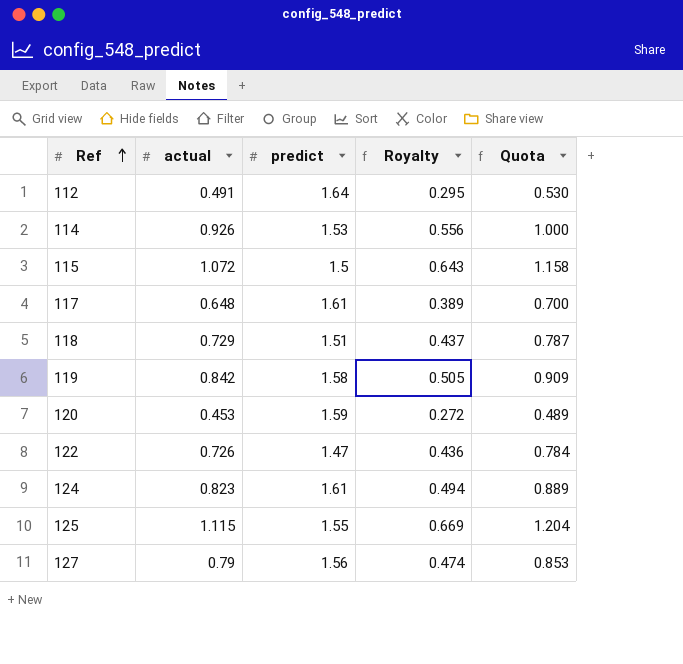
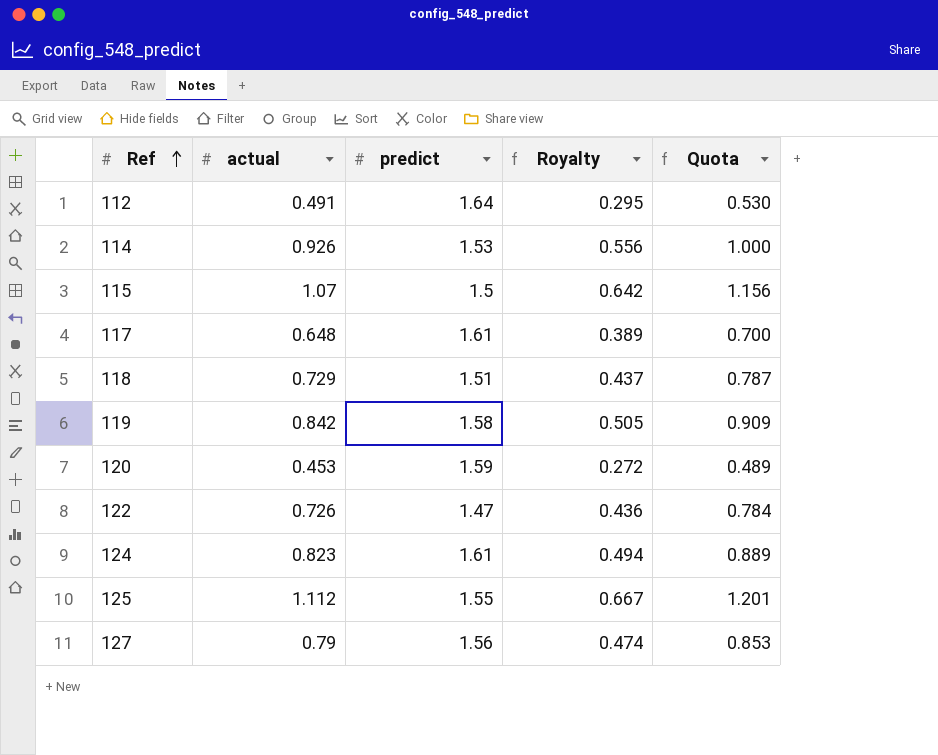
115 | actual: 1.072 -> 1.07
115 | Royalty: 0.643 -> 0.642
115 | Quota: 1.158 -> 1.156
125 | actual: 1.115 -> 1.112
125 | Royalty: 0.669 -> 0.667
125 | Quota: 1.204 -> 1.201

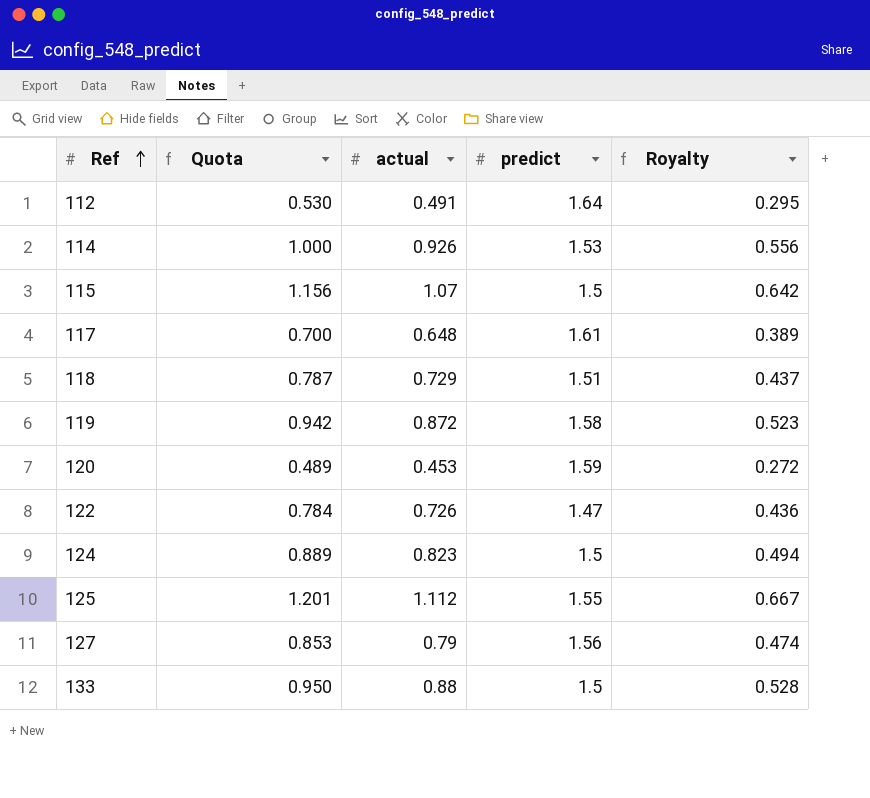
column Quota | position: 5 -> 2
119 | Quota: 0.909 -> 0.942
119 | actual: 0.842 -> 0.872
119 | Royalty: 0.505 -> 0.523
124 | predict: 1.61 -> 1.5
row 133: none -> 0.950 | 0.88 | 1.5 | 0.528

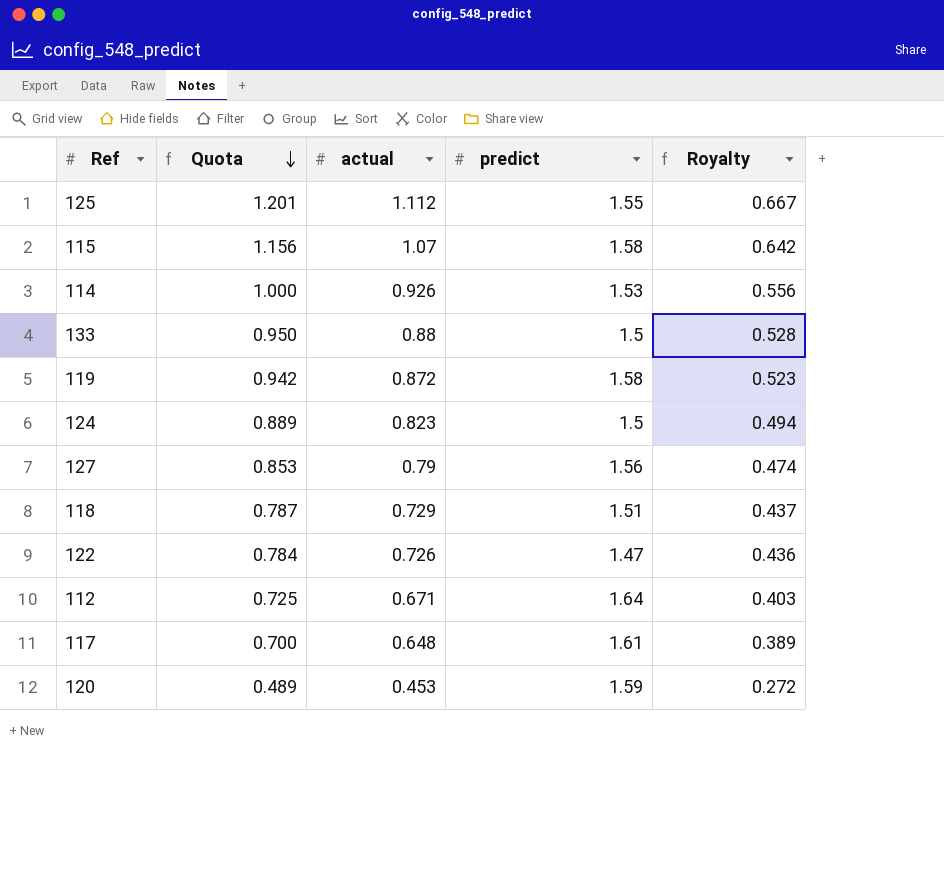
row order: Ref ascending -> Quota descending
115 | predict: 1.5 -> 1.58
112 | Quota: 0.530 -> 0.725
112 | actual: 0.491 -> 0.671
112 | Royalty: 0.295 -> 0.403

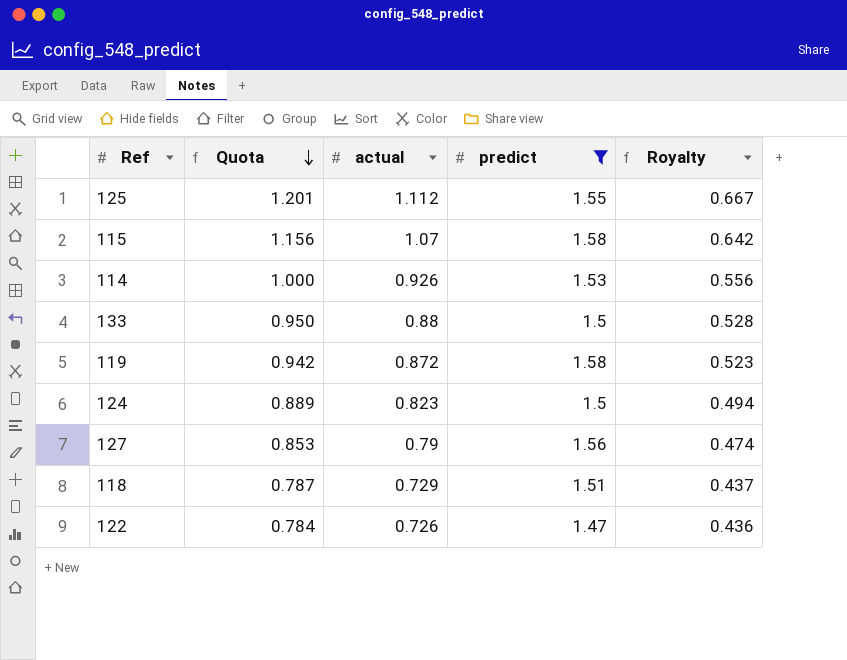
filter: none -> predict <= 1.58

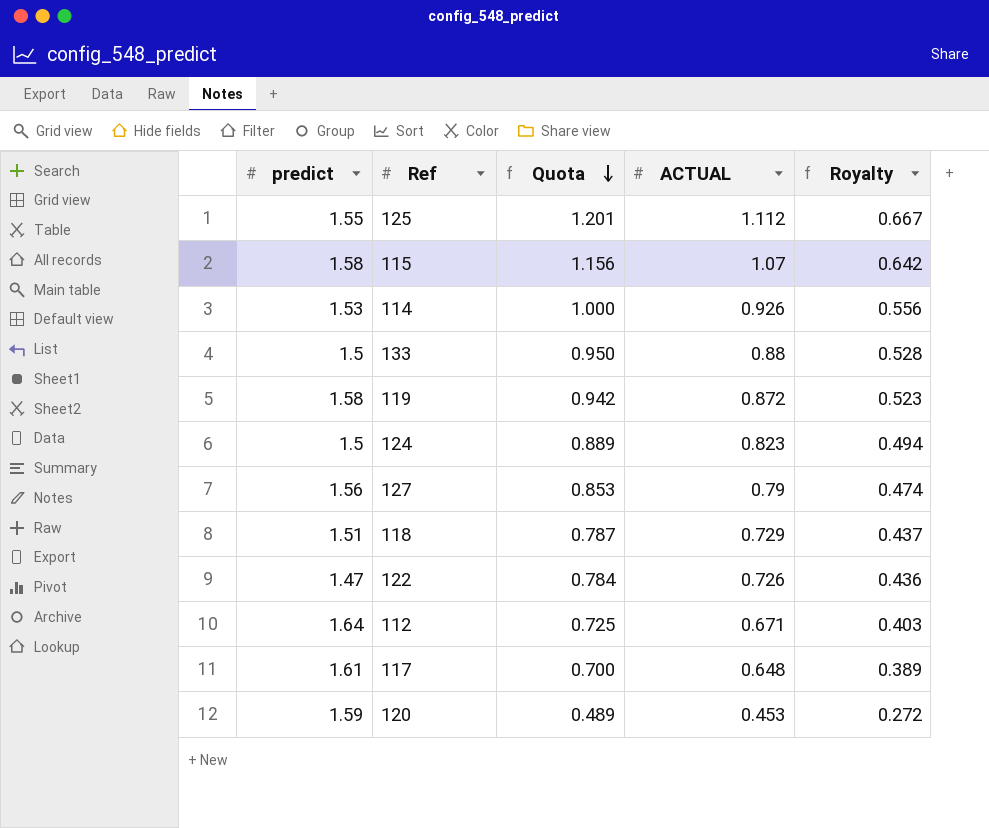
filter: predict <= 1.58 -> none
column predict | position: 4 -> 1
column name: actual -> ACTUAL

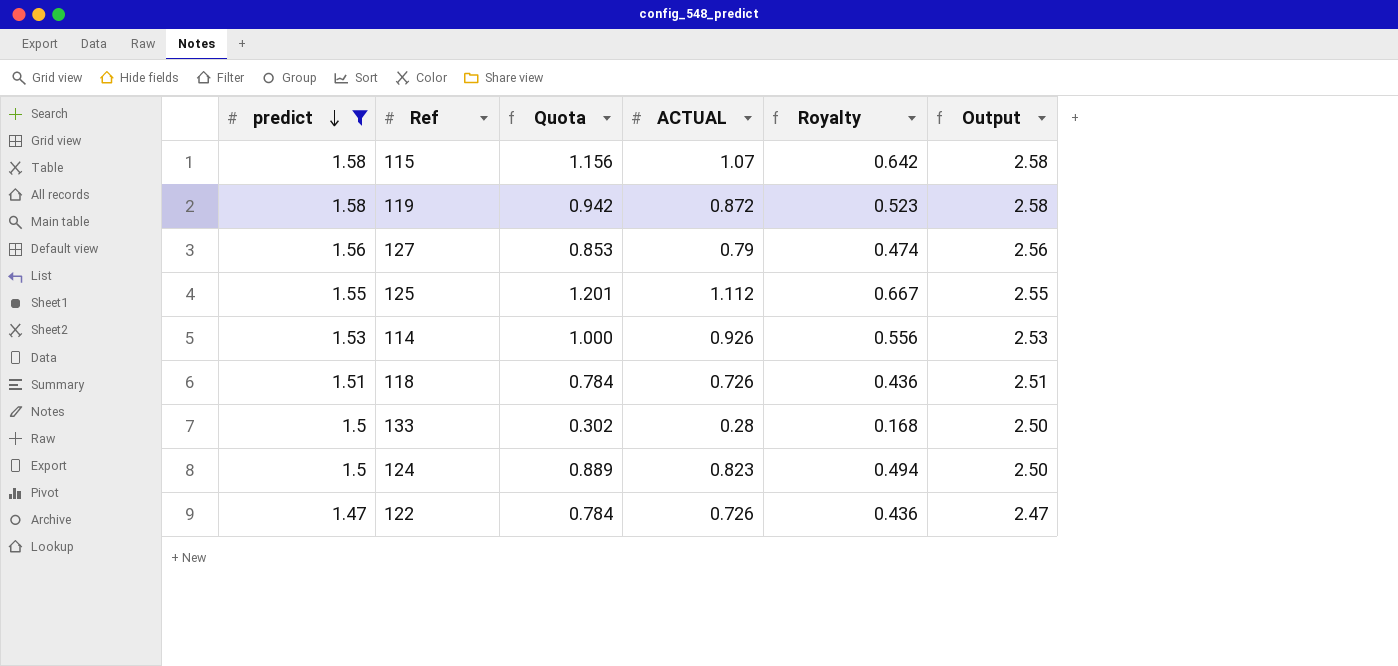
filter: none -> predict <= 1.58
row order: Quota descending -> predict descending
column Output | formula: none -> [predict] + 1
118 | Quota: 0.787 -> 0.784
118 | ACTUAL: 0.729 -> 0.726
118 | Royalty: 0.437 -> 0.436
133 | Quota: 0.950 -> 0.302
133 | ACTUAL: 0.88 -> 0.28
133 | Royalty: 0.528 -> 0.168

